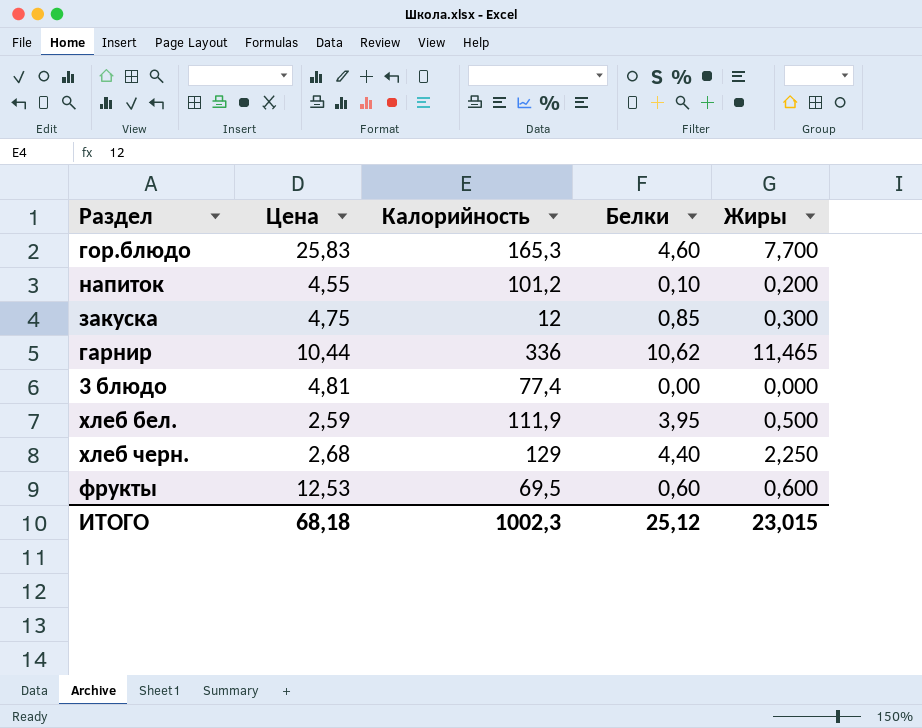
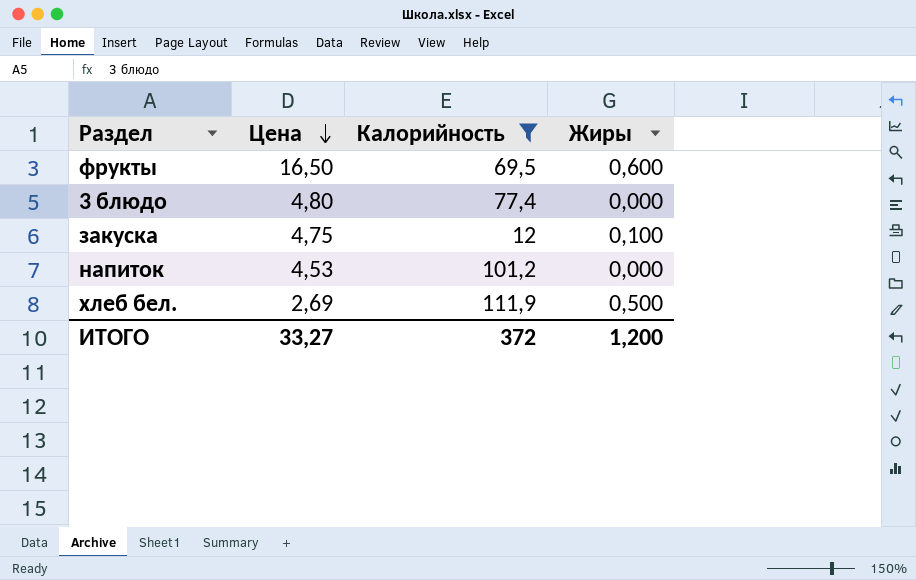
filter: none -> Калорийность <= 111,9
row order: none -> Цена descending
column Белки | position: 4 -> none
фрукты | Цена: 12,53 -> 16,50
3 блюдо | Цена: 4,81 -> 4,80
закуска | Жиры: 0,300 -> 0,100
напиток | Цена: 4,55 -> 4,53
напиток | Жиры: 0,200 -> 0,000
хлеб бел. | Цена: 2,59 -> 2,69
ИТОГО | Цена: 68,18 -> 33,27
ИТОГО | Калорийность: 1002,3 -> 372
ИТОГО | Жиры: 23,015 -> 1,200

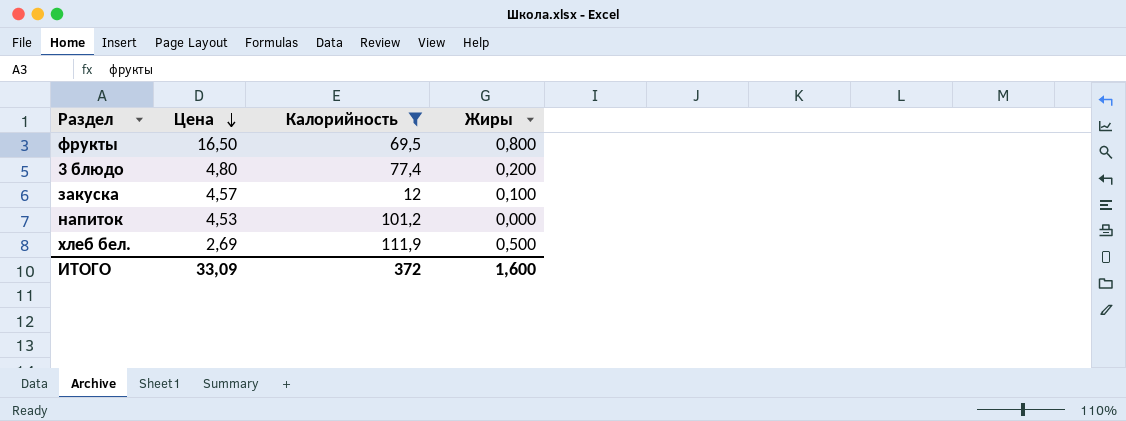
фрукты | Жиры: 0,600 -> 0,800
3 блюдо | Жиры: 0,000 -> 0,200
закуска | Цена: 4,75 -> 4,57
ИТОГО | Цена: 33,27 -> 33,09
ИТОГО | Жиры: 1,200 -> 1,600

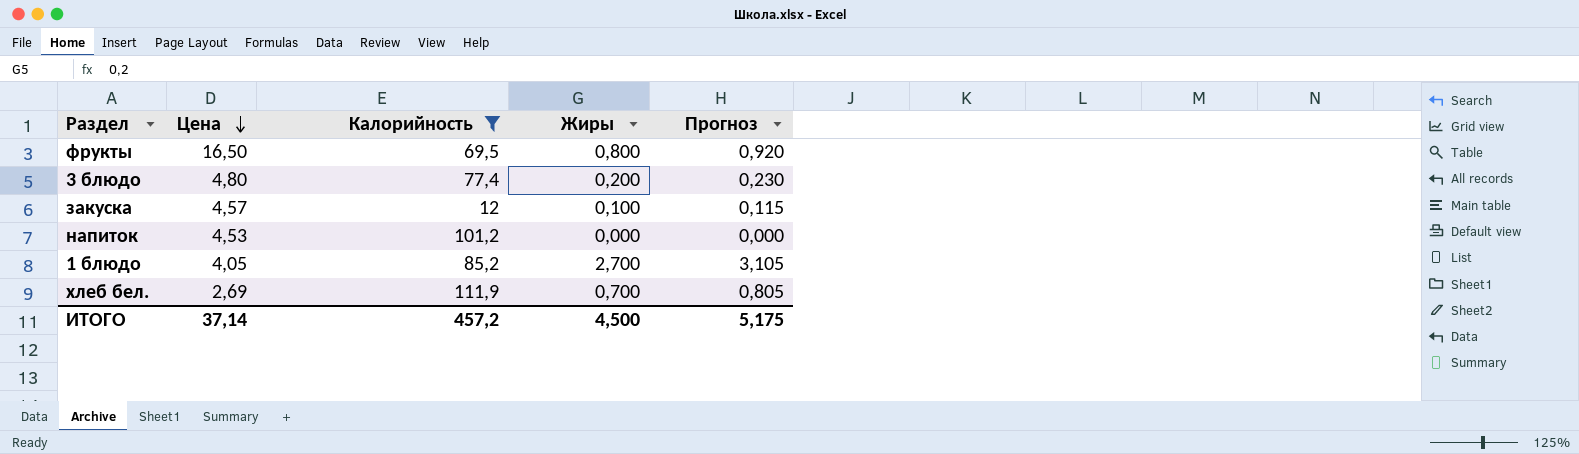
column Прогноз | formula: none -> [Жиры] * 1,15
row 1 блюдо: none -> 4,05 | 85,2 | 2,700 | 3,105
хлеб бел. | Жиры: 0,500 -> 0,700
ИТОГО | Цена: 33,09 -> 37,14
ИТОГО | Калорийность: 372 -> 457,2
ИТОГО | Жиры: 1,600 -> 4,500

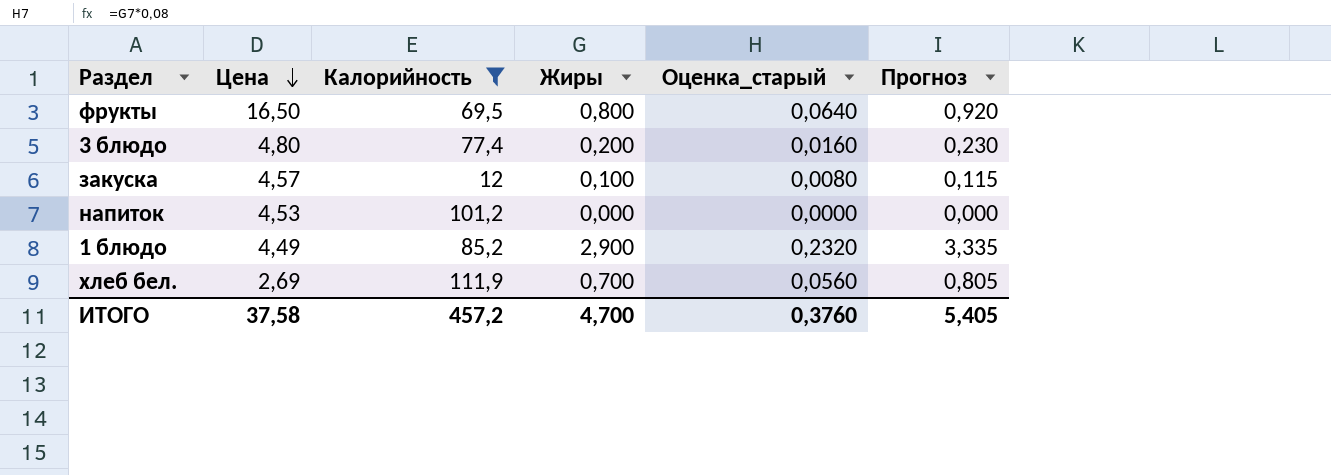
column Оценка_старый | formula: none -> [Жиры] * 0,08
1 блюдо | Цена: 4,05 -> 4,49
1 блюдо | Жиры: 2,700 -> 2,900
1 блюдо | Прогноз: 3,105 -> 3,335
ИТОГО | Цена: 37,14 -> 37,58
ИТОГО | Жиры: 4,500 -> 4,700
ИТОГО | Прогноз: 5,175 -> 5,405

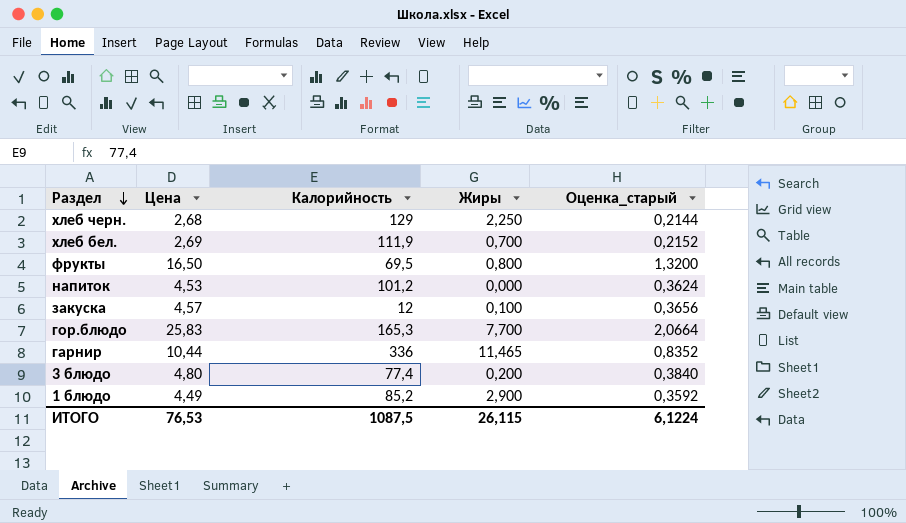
filter: Калорийность <= 111,9 -> none
row order: Цена descending -> Раздел descending
column Прогноз | formula: [Жиры] * 1,15 -> none
column Оценка_старый | formula: [Жиры] * 0,08 -> [Цена] * 0,08
ИТОГО | Цена: 37,58 -> 76,53
ИТОГО | Калорийность: 457,2 -> 1087,5
ИТОГО | Жиры: 4,700 -> 26,115
ИТОГО | Оценка_старый: 0,3760 -> 6,1224

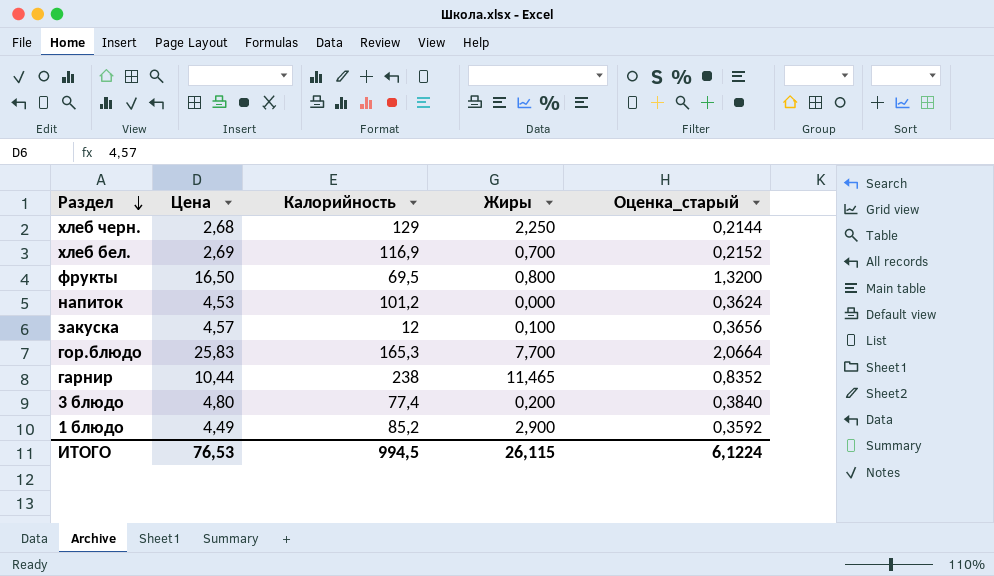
хлеб бел. | Калорийность: 111,9 -> 116,9
гарнир | Калорийность: 336 -> 238
ИТОГО | Калорийность: 1087,5 -> 994,5

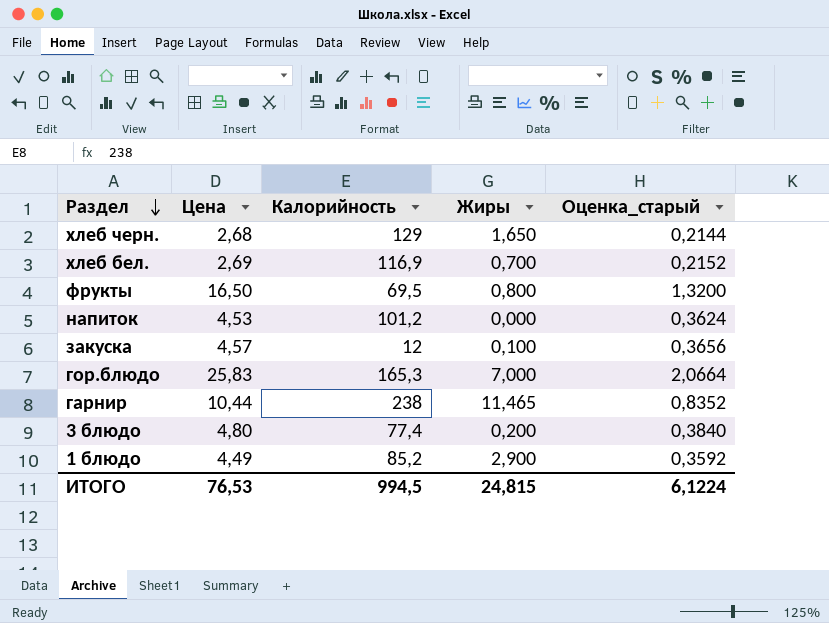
хлеб черн. | Жиры: 2,250 -> 1,650
гор.блюдо | Жиры: 7,700 -> 7,000
ИТОГО | Жиры: 26,115 -> 24,815

